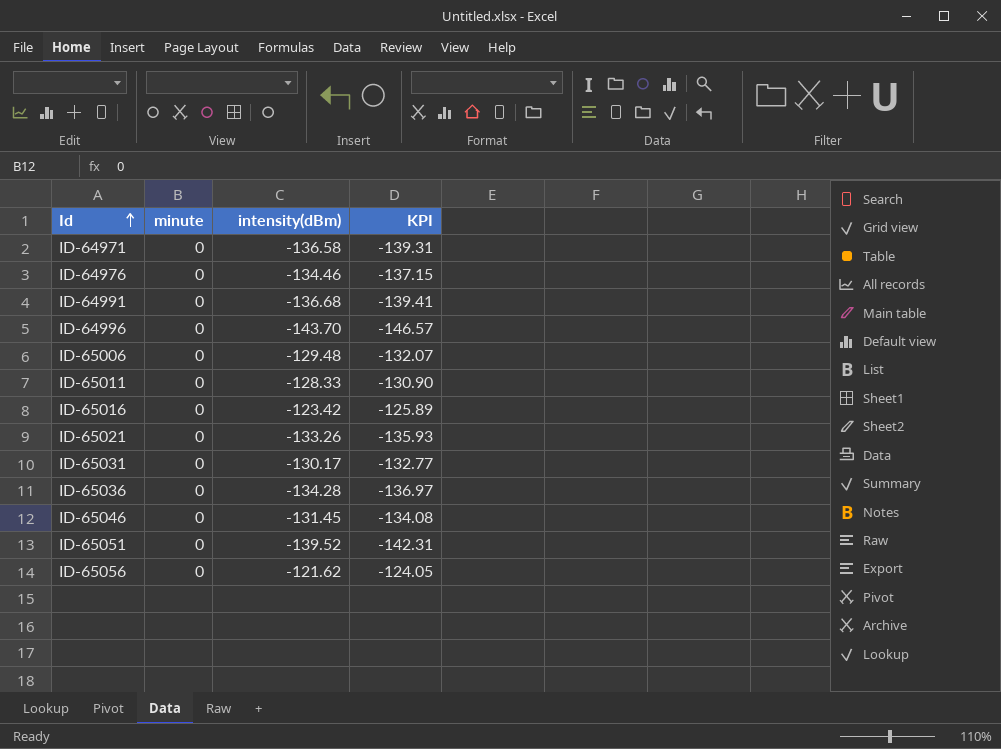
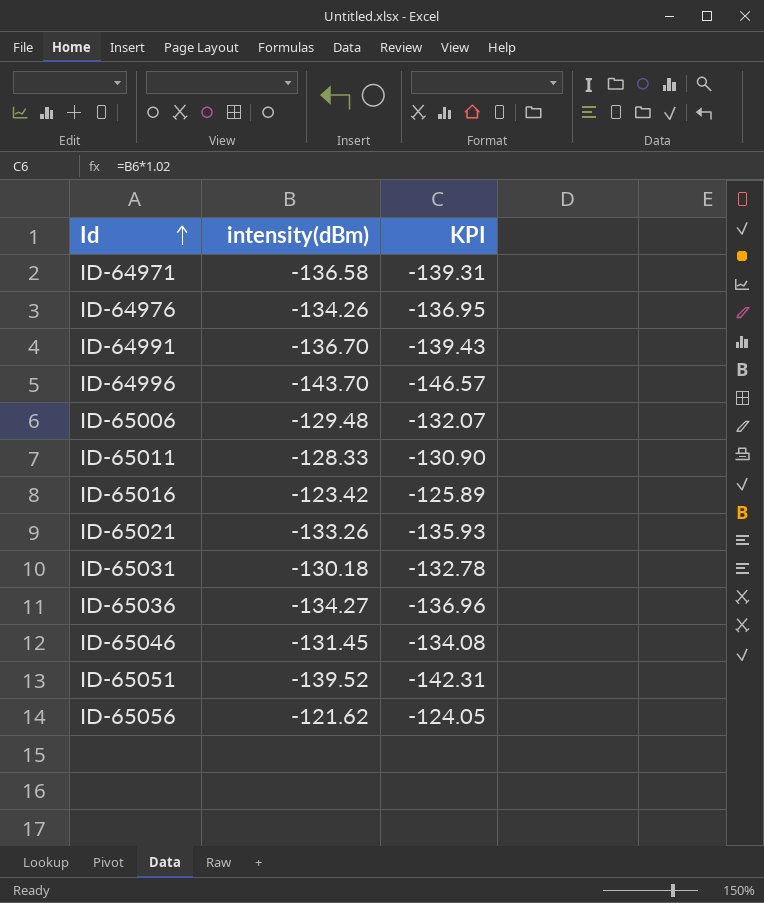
column minute | position: 2 -> none
ID-64976 | intensity(dBm): -134.46 -> -134.26
ID-64976 | KPI: -137.15 -> -136.95
ID-64991 | intensity(dBm): -136.68 -> -136.70
ID-64991 | KPI: -139.41 -> -139.43
ID-65031 | intensity(dBm): -130.17 -> -130.18
ID-65031 | KPI: -132.77 -> -132.78
ID-65036 | intensity(dBm): -134.28 -> -134.27
ID-65036 | KPI: -136.97 -> -136.96

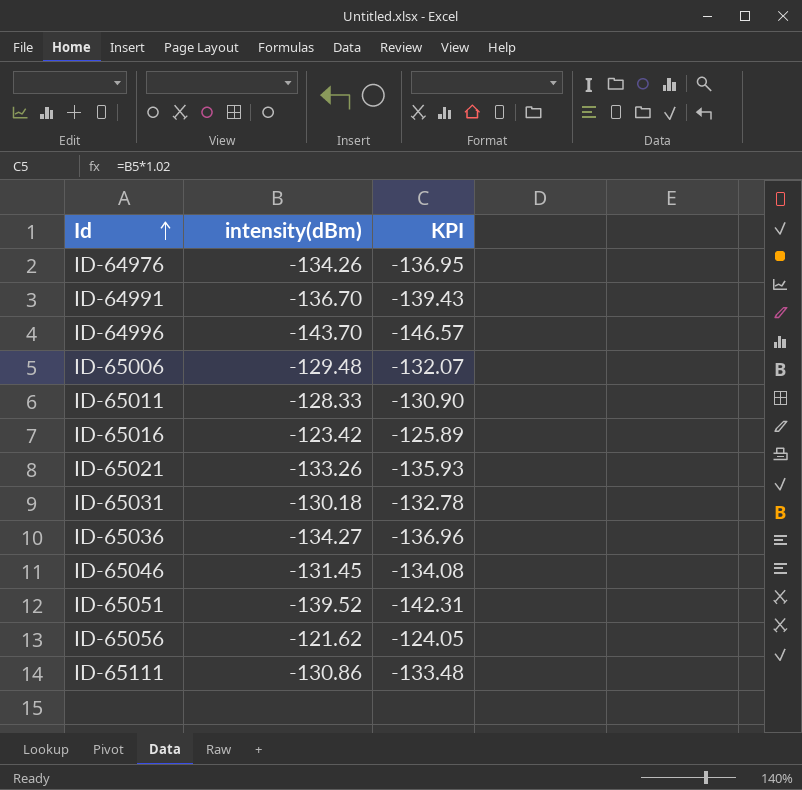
row ID-64971: -136.58 | -139.31 -> none
row ID-65111: none -> -130.86 | -133.48

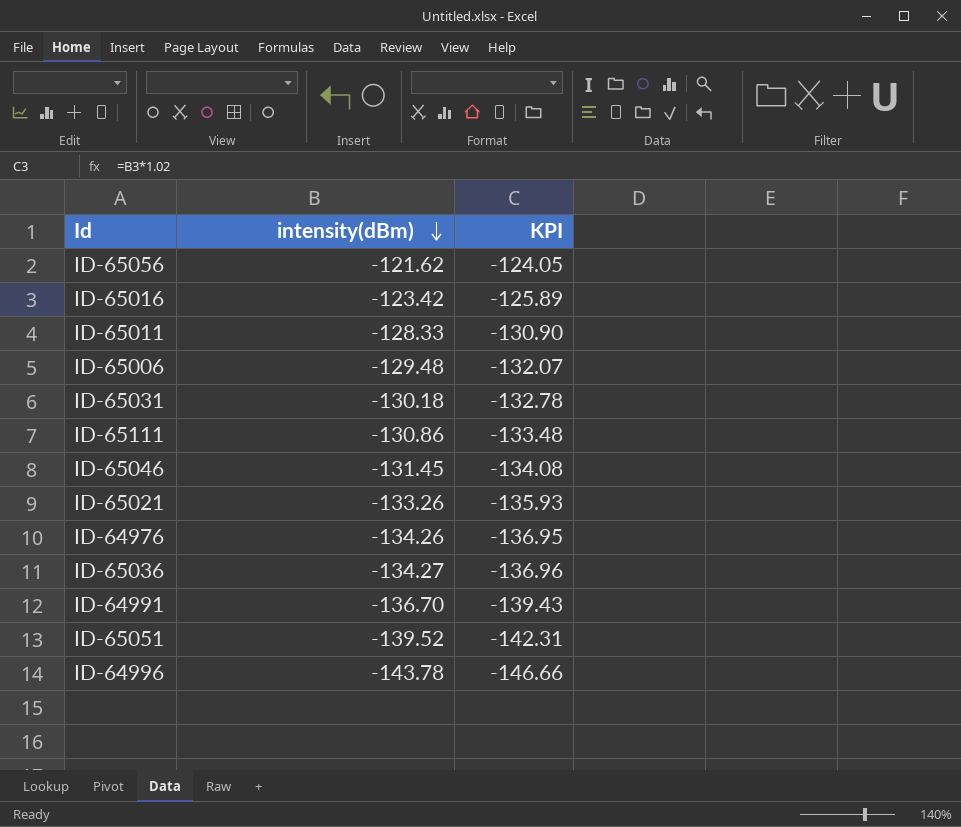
row order: Id ascending -> intensity(dBm) descending
ID-64996 | intensity(dBm): -143.70 -> -143.78
ID-64996 | KPI: -146.57 -> -146.66

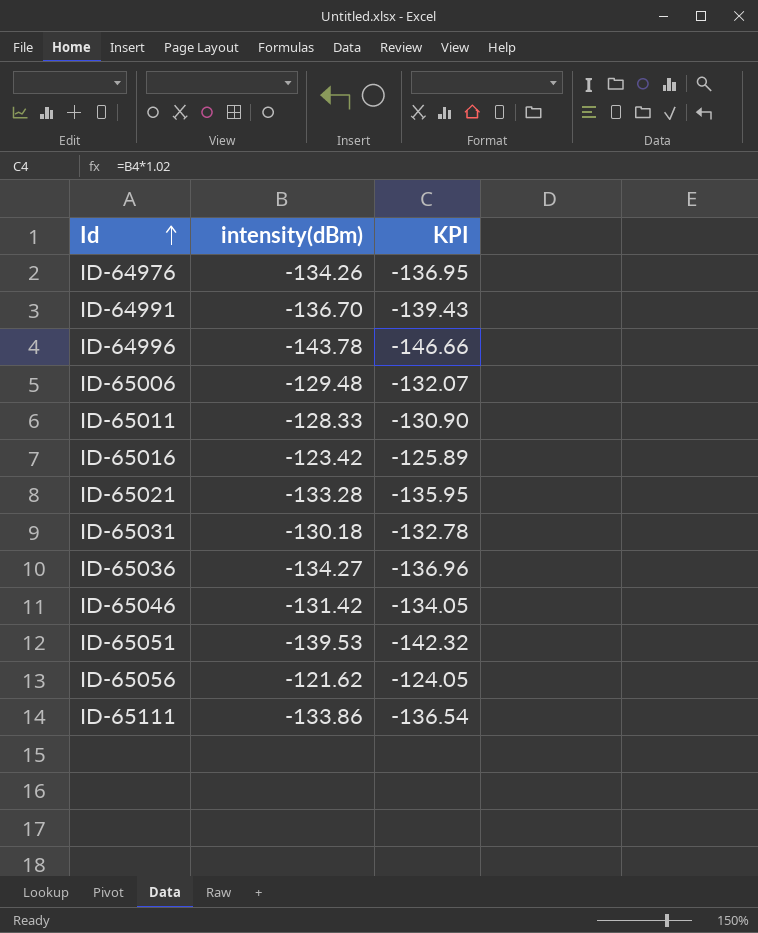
row order: intensity(dBm) descending -> Id ascending
ID-65021 | intensity(dBm): -133.26 -> -133.28
ID-65021 | KPI: -135.93 -> -135.95
ID-65046 | intensity(dBm): -131.45 -> -131.42
ID-65046 | KPI: -134.08 -> -134.05
ID-65051 | intensity(dBm): -139.52 -> -139.53
ID-65051 | KPI: -142.31 -> -142.32
ID-65111 | intensity(dBm): -130.86 -> -133.86
ID-65111 | KPI: -133.48 -> -136.54

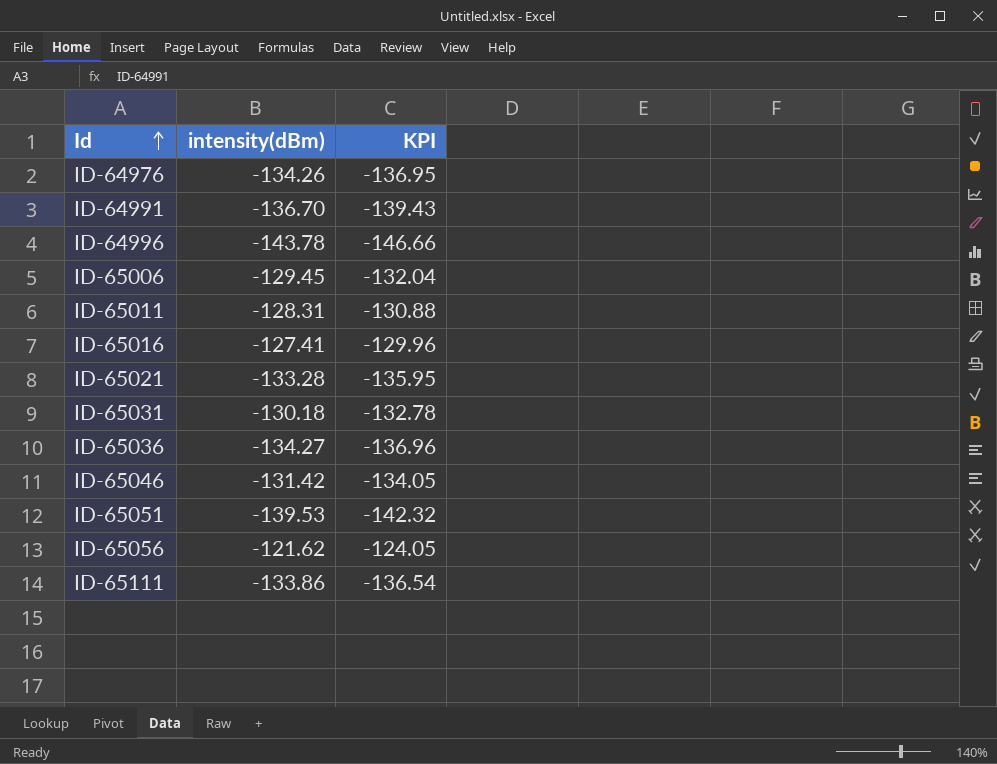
ID-65006 | intensity(dBm): -129.48 -> -129.45
ID-65006 | KPI: -132.07 -> -132.04
ID-65011 | intensity(dBm): -128.33 -> -128.31
ID-65011 | KPI: -130.90 -> -130.88
ID-65016 | intensity(dBm): -123.42 -> -127.41
ID-65016 | KPI: -125.89 -> -129.96

